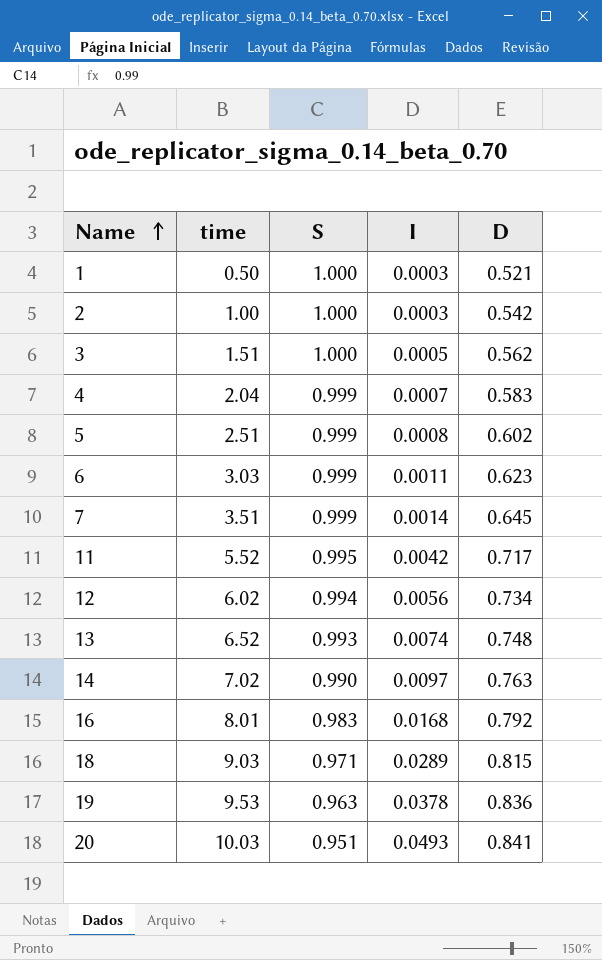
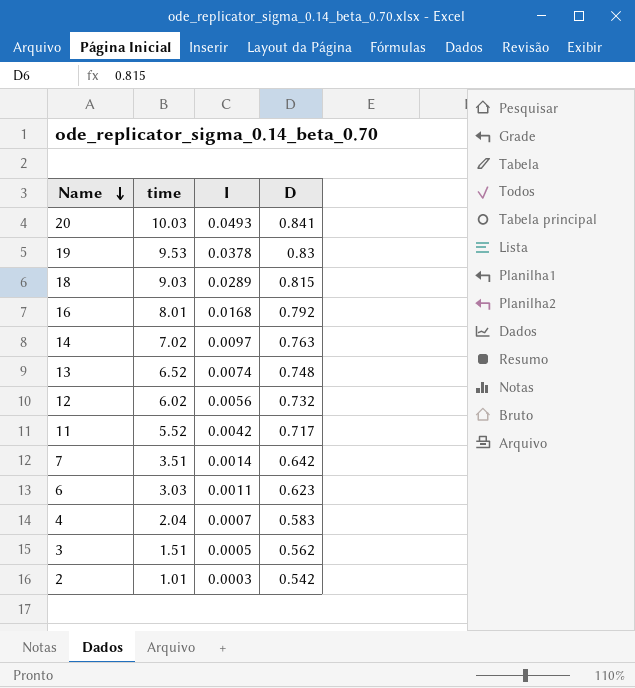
row order: Name ascending -> Name descending
column S | position: 3 -> none
row 1: 0.50 | 1.000 | 0.0003 | 0.521 -> none
row 5: 2.51 | 0.999 | 0.0008 | 0.602 -> none
19 | D: 0.836 -> 0.83
12 | D: 0.734 -> 0.732
7 | D: 0.645 -> 0.642
2 | time: 1.00 -> 1.01

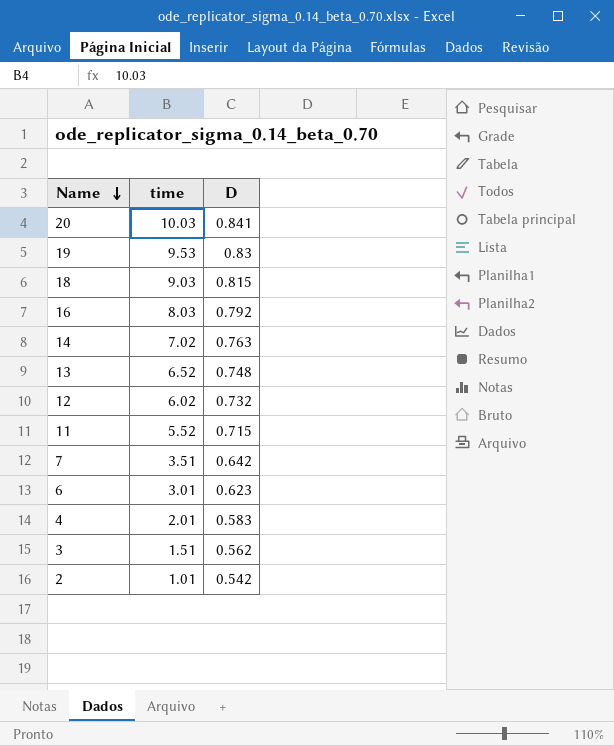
column I | position: 3 -> none
16 | time: 8.01 -> 8.03
11 | D: 0.717 -> 0.715
6 | time: 3.03 -> 3.01
4 | time: 2.04 -> 2.01

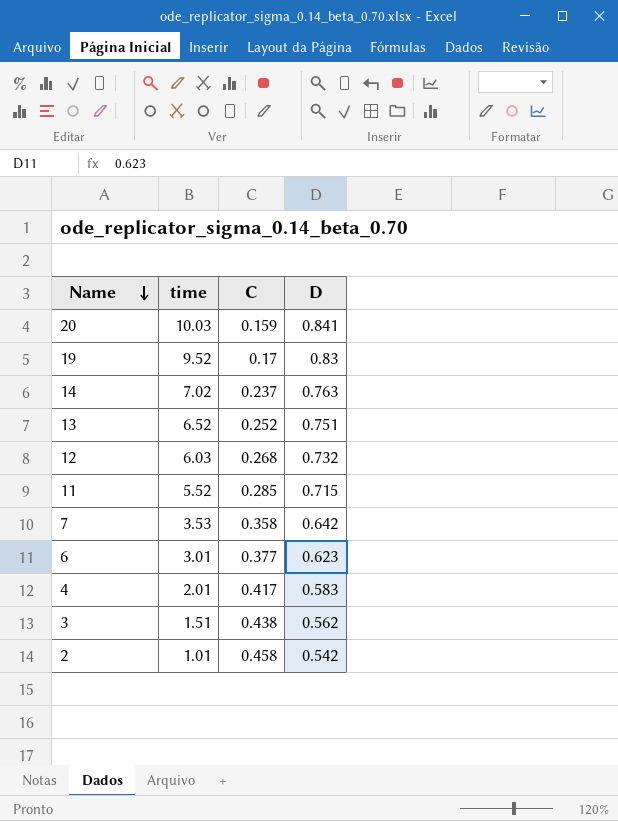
column C | position: none -> 3
row 18: 9.03 | 0.815 -> none
row 16: 8.03 | 0.792 -> none
19 | time: 9.53 -> 9.52
13 | D: 0.748 -> 0.751
12 | time: 6.02 -> 6.03
7 | time: 3.51 -> 3.53

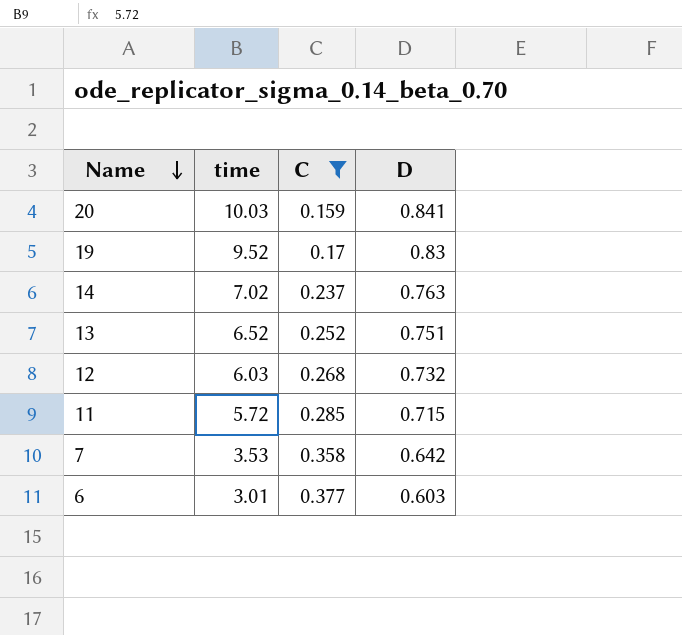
filter: none -> C <= 0.377
11 | time: 5.52 -> 5.72
6 | D: 0.623 -> 0.603

